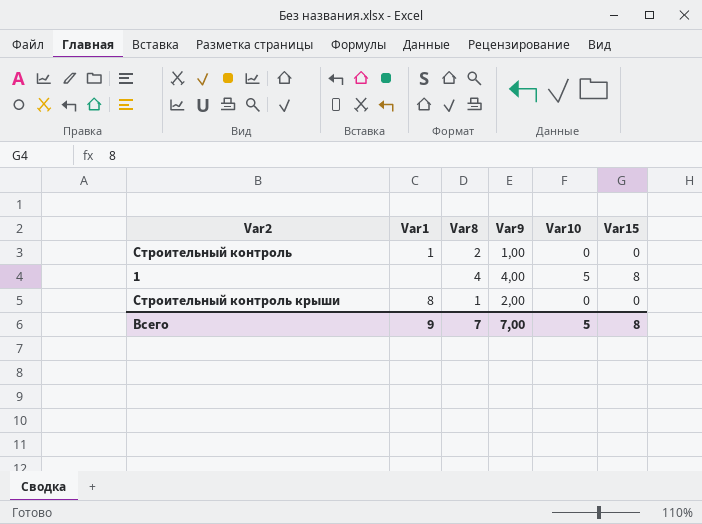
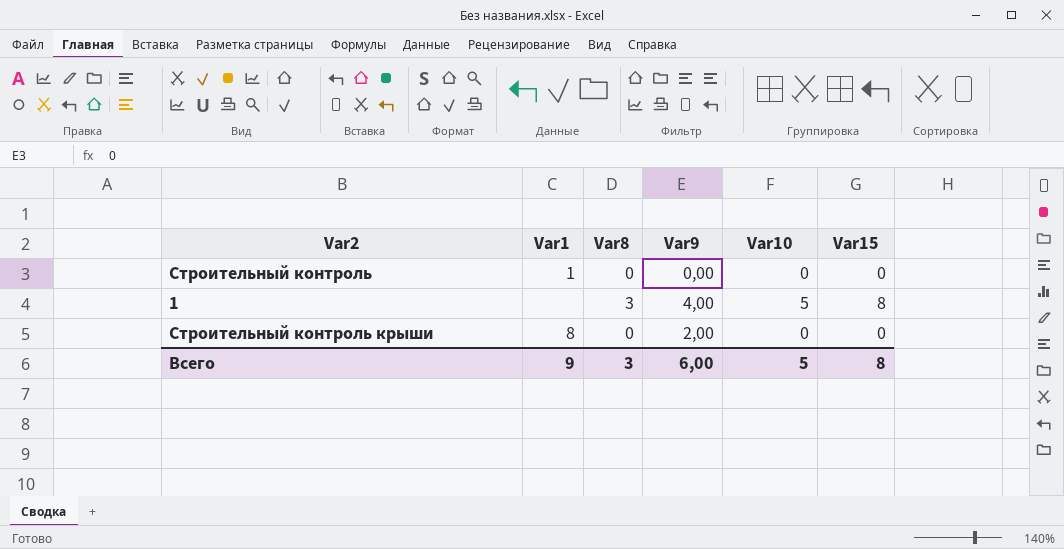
Строительный контроль | Var8: 2 -> 0
Строительный контроль | Var9: 1,00 -> 0,00
1 | Var8: 4 -> 3
Строительный контроль крыши | Var8: 1 -> 0
Всего | Var8: 7 -> 3
Всего | Var9: 7,00 -> 6,00

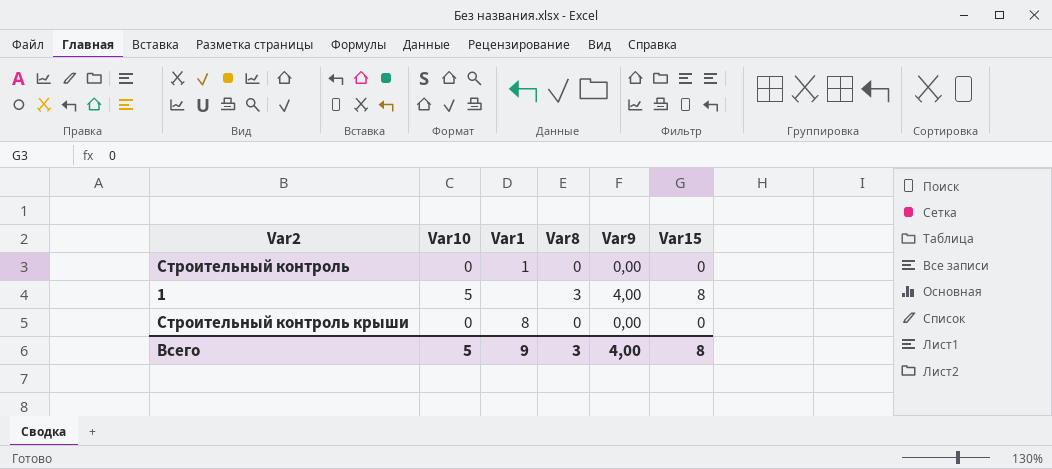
column Var10 | position: 5 -> 2
Строительный контроль крыши | Var9: 2,00 -> 0,00
Всего | Var9: 6,00 -> 4,00

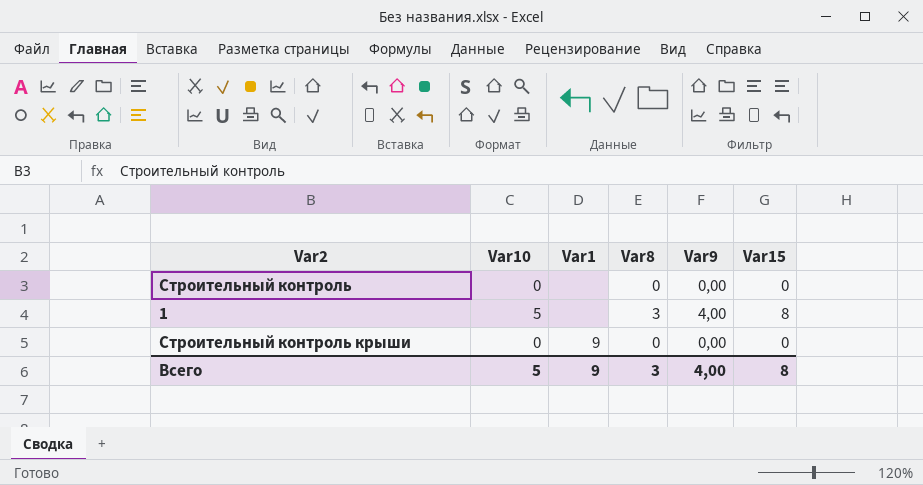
Строительный контроль | Var1: 1 -> none
Строительный контроль крыши | Var1: 8 -> 9

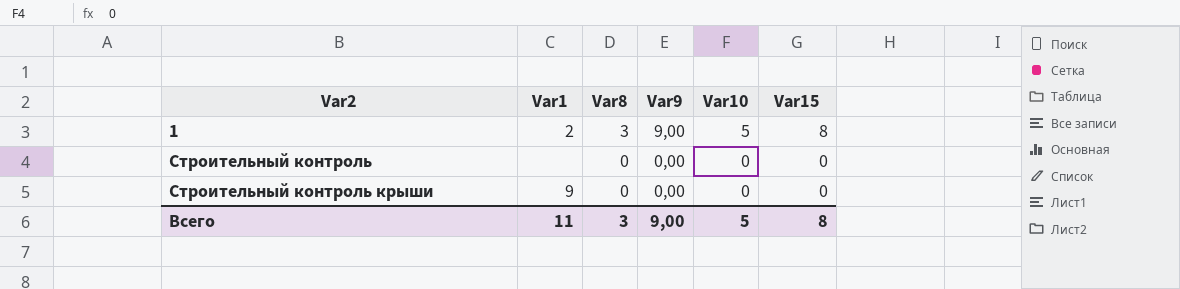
row order: none -> Var2 ascending
column Var10 | position: 2 -> 5
1 | Var1: none -> 2
1 | Var9: 4,00 -> 9,00
Всего | Var1: 9 -> 11
Всего | Var9: 4,00 -> 9,00

